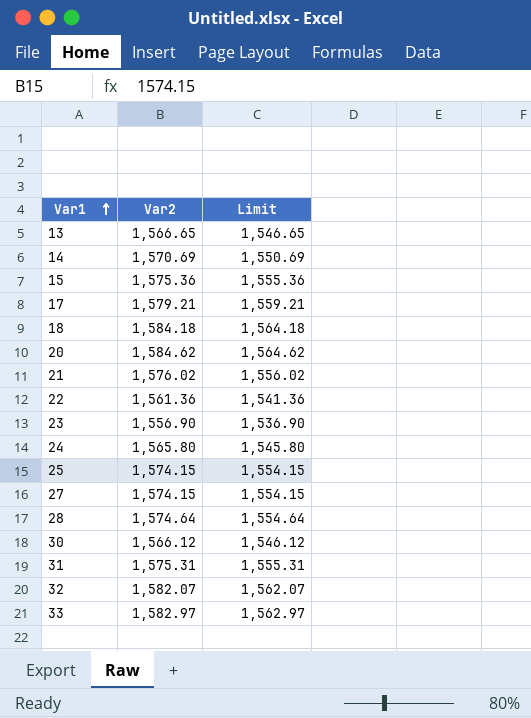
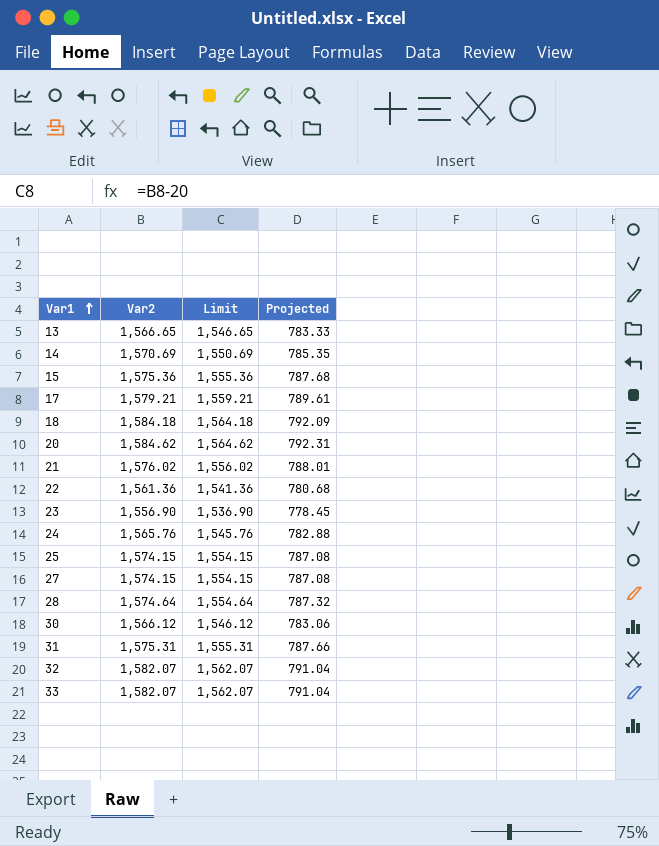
column Projected | formula: none -> [Var2] * 0.5
24 | Var2: 1,565.80 -> 1,565.76
24 | Limit: 1,545.80 -> 1,545.76
33 | Var2: 1,582.97 -> 1,582.07
33 | Limit: 1,562.97 -> 1,562.07

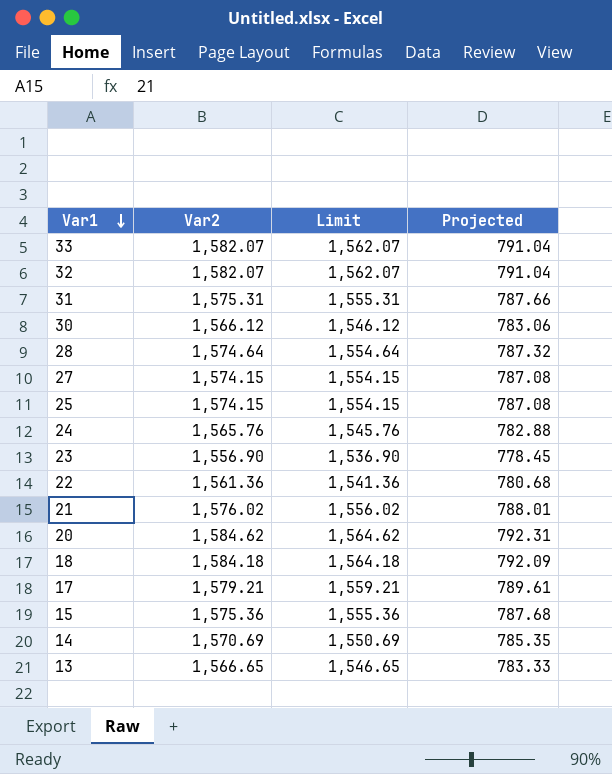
row order: Var1 ascending -> Var1 descending

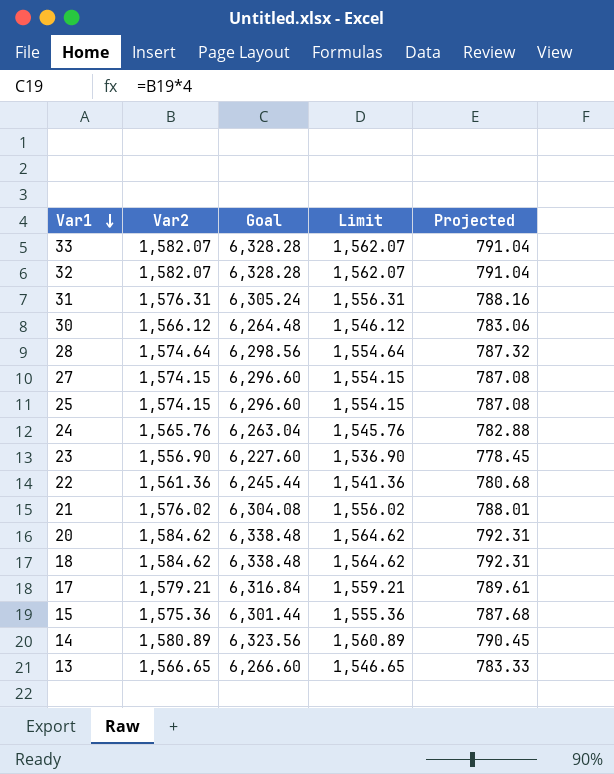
column Goal | formula: none -> [Var2] * 4
31 | Var2: 1,575.31 -> 1,576.31
31 | Limit: 1,555.31 -> 1,556.31
31 | Projected: 787.66 -> 788.16
18 | Var2: 1,584.18 -> 1,584.62
18 | Limit: 1,564.18 -> 1,564.62
18 | Projected: 792.09 -> 792.31
14 | Var2: 1,570.69 -> 1,580.89
14 | Limit: 1,550.69 -> 1,560.89
14 | Projected: 785.35 -> 790.45

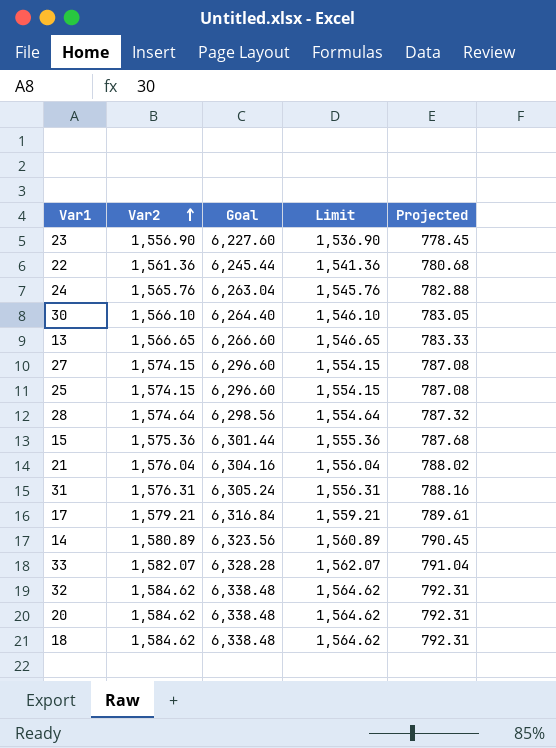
row order: Var1 descending -> Var2 ascending
30 | Var2: 1,566.12 -> 1,566.10
30 | Goal: 6,264.48 -> 6,264.40
30 | Limit: 1,546.12 -> 1,546.10
30 | Projected: 783.06 -> 783.05
21 | Var2: 1,576.02 -> 1,576.04
21 | Goal: 6,304.08 -> 6,304.16
21 | Limit: 1,556.02 -> 1,556.04
21 | Projected: 788.01 -> 788.02
32 | Var2: 1,582.07 -> 1,584.62
32 | Goal: 6,328.28 -> 6,338.48
32 | Limit: 1,562.07 -> 1,564.62
32 | Projected: 791.04 -> 792.31

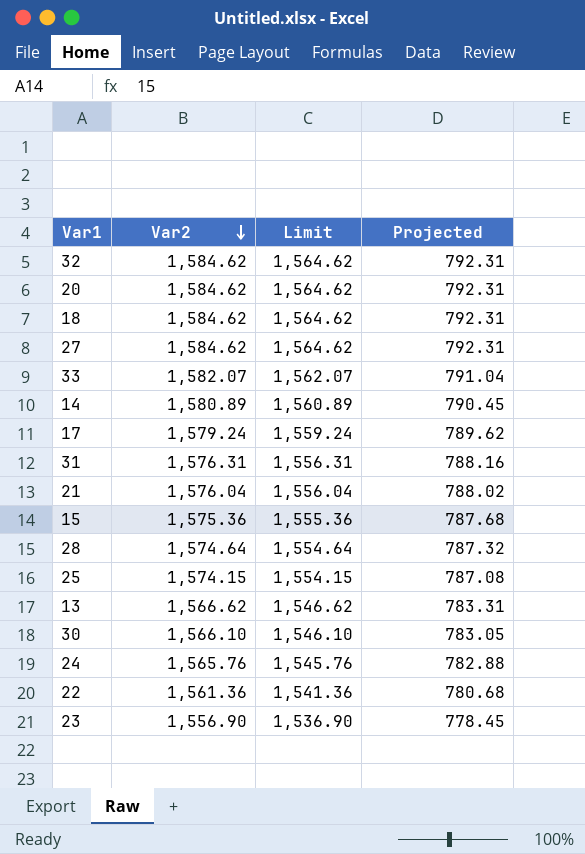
row order: Var2 ascending -> Var2 descending
column Goal | formula: [Var2] * 4 -> none
27 | Var2: 1,574.15 -> 1,584.62
27 | Limit: 1,554.15 -> 1,564.62
27 | Projected: 787.08 -> 792.31
17 | Var2: 1,579.21 -> 1,579.24
17 | Limit: 1,559.21 -> 1,559.24
17 | Projected: 789.61 -> 789.62
13 | Var2: 1,566.65 -> 1,566.62
13 | Limit: 1,546.65 -> 1,546.62
13 | Projected: 783.33 -> 783.31

